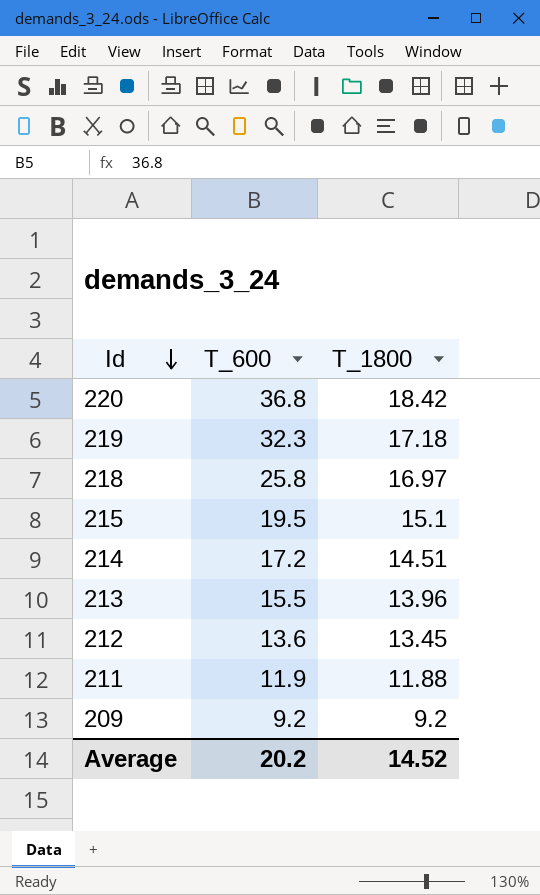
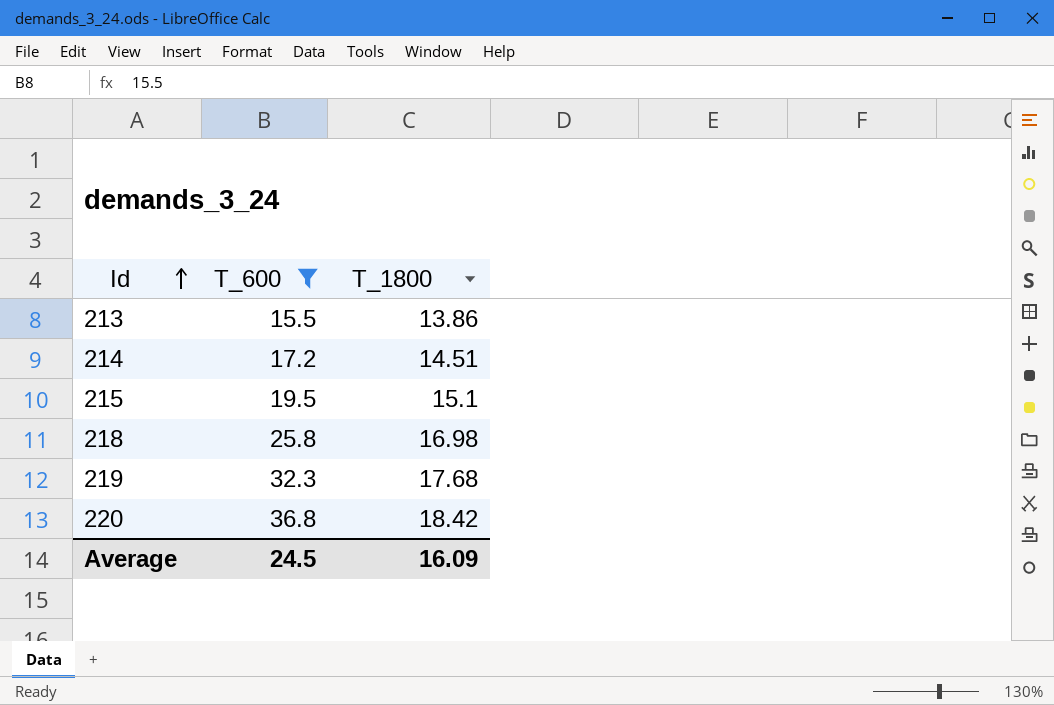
filter: none -> T_600 >= 15.5
row order: Id descending -> Id ascending
213 | T_1800: 13.96 -> 13.86
218 | T_1800: 16.97 -> 16.98
219 | T_1800: 17.18 -> 17.68
Average | T_600: 20.2 -> 24.5
Average | T_1800: 14.52 -> 16.09

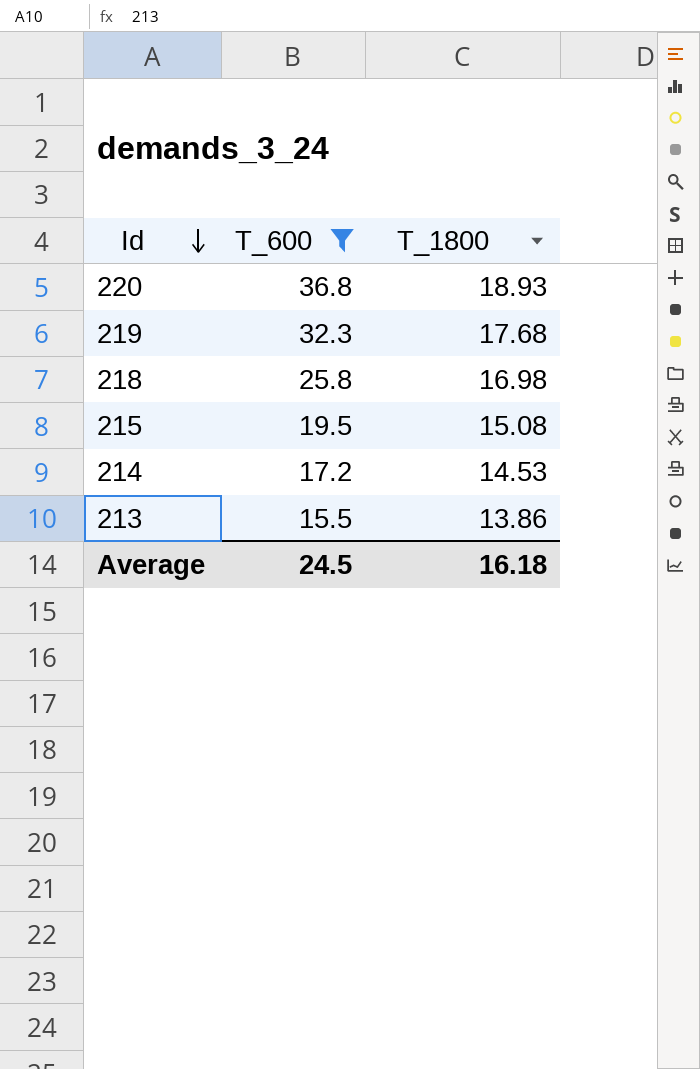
row order: Id ascending -> Id descending
220 | T_1800: 18.42 -> 18.93
215 | T_1800: 15.1 -> 15.08
214 | T_1800: 14.51 -> 14.53
Average | T_1800: 16.09 -> 16.18

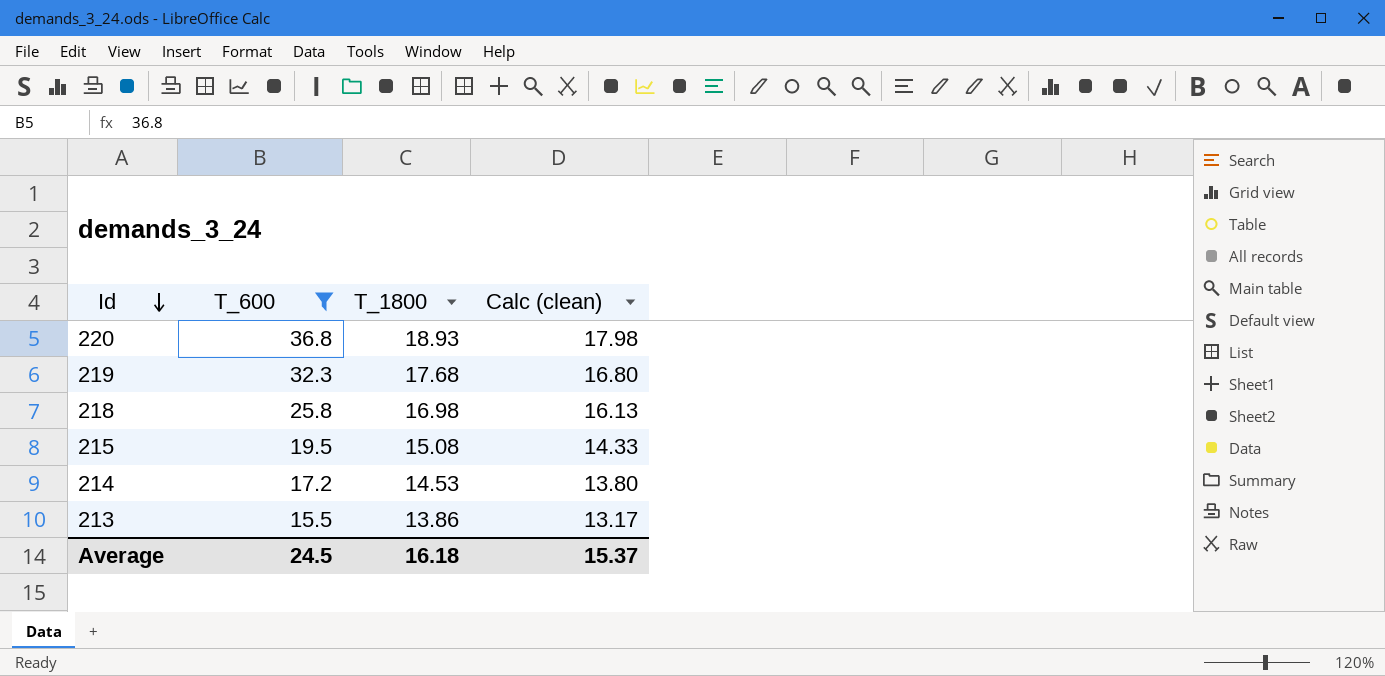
column Calc (clean) | formula: none -> [T_1800] * 0.95

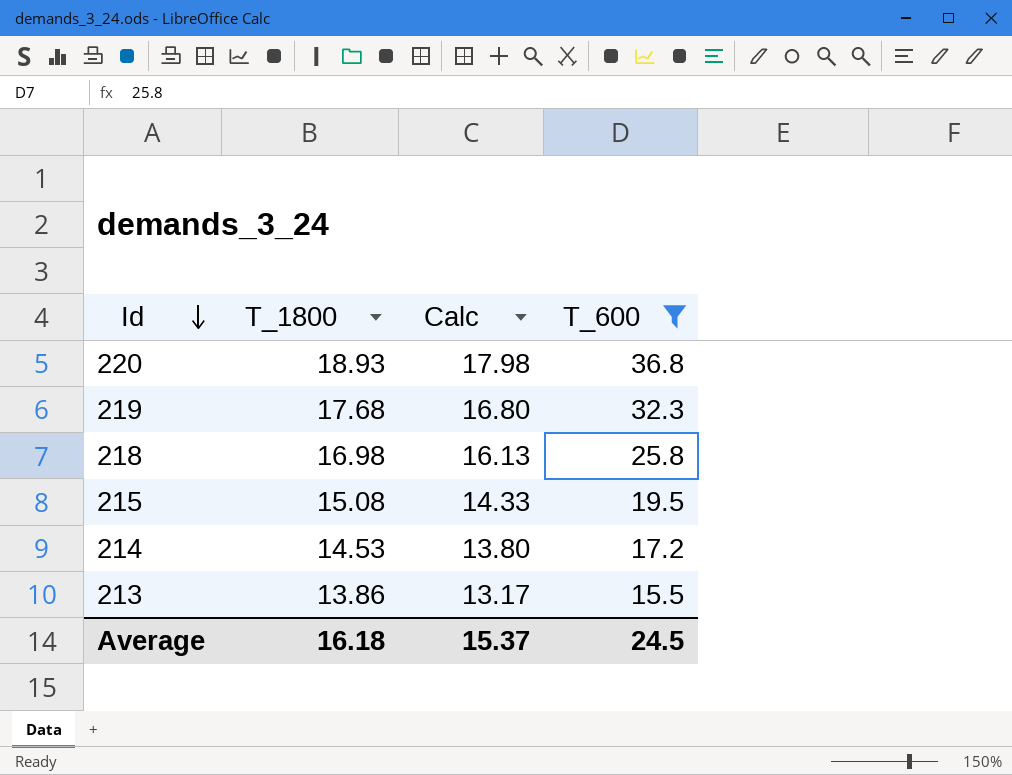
column name: Calc (clean) -> Calc
column T_600 | position: 2 -> 4

